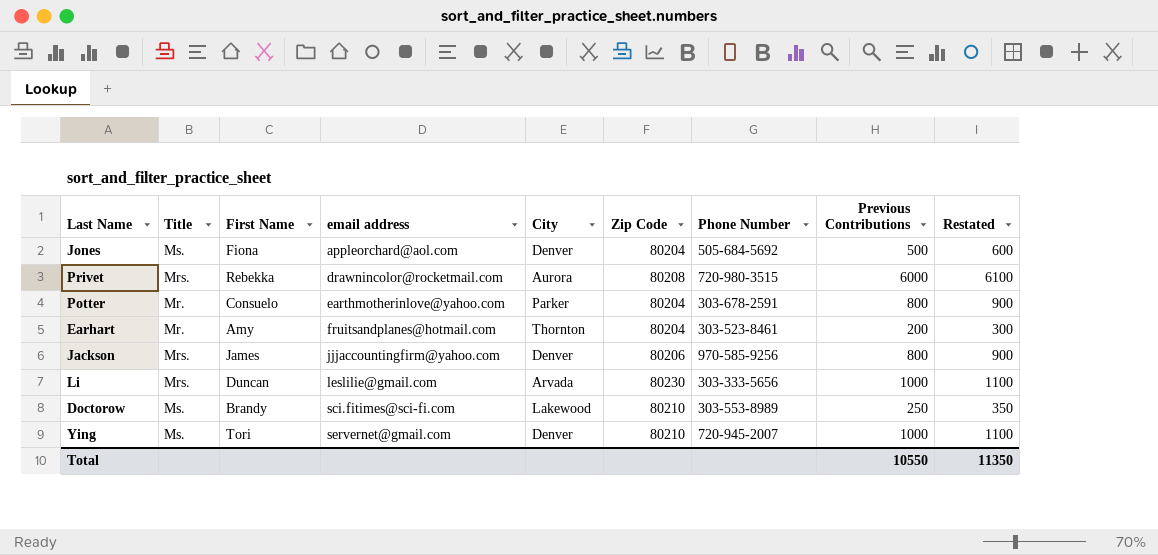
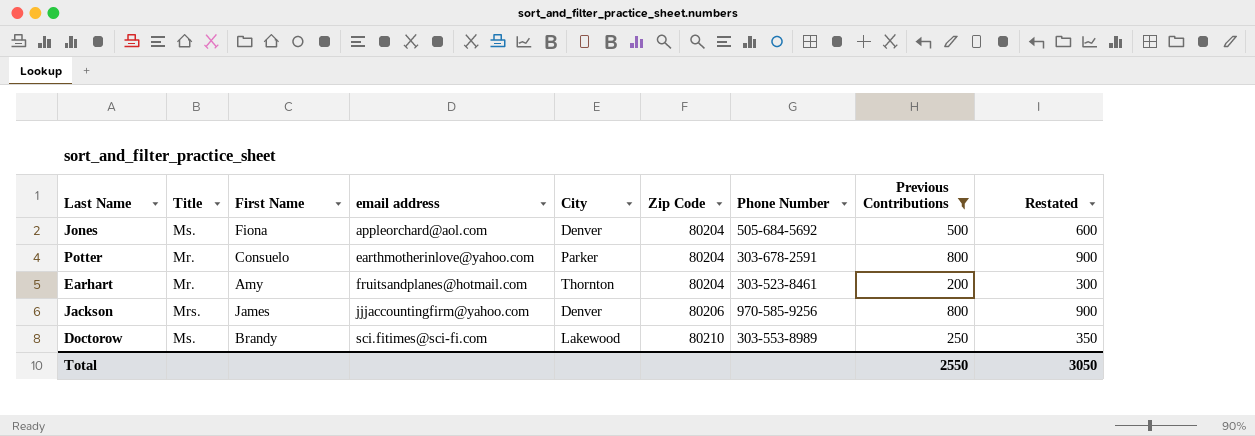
filter: none -> Previous Contributions <= 800
Total | Previous Contributions: 10550 -> 2550
Total | Restated: 11350 -> 3050

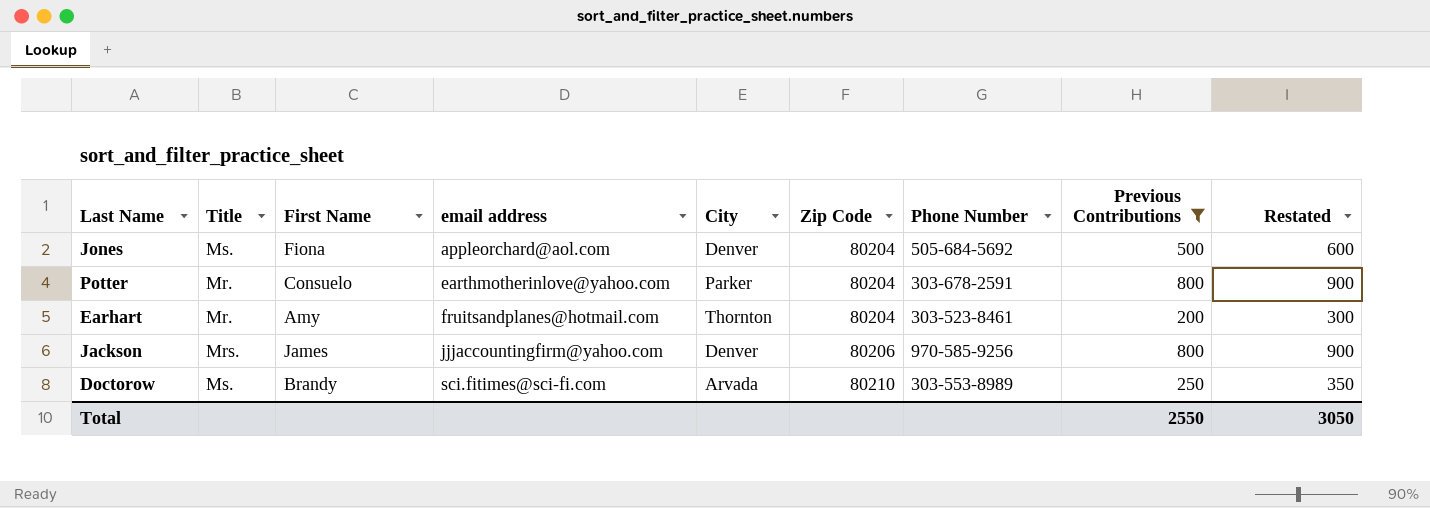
Doctorow | City: Lakewood -> Arvada

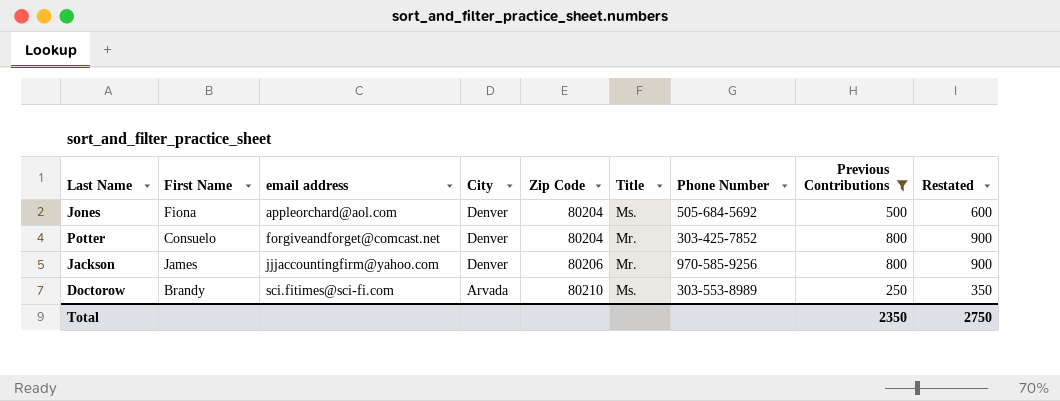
column Title | position: 2 -> 6
row Earhart: Mr. | Amy | fruitsandplanes@hotmail.com | Thornton | 80204 | 303-523-8461 | 200 | 300 -> none
Potter | email address: earthmotherinlove@yahoo.com -> forgiveandforget@comcast.net
Potter | City: Parker -> Denver
Potter | Phone Number: 303-678-2591 -> 303-425-7852
Jackson | Title: Mrs. -> Mr.
Total | Previous Contributions: 2550 -> 2350
Total | Restated: 3050 -> 2750

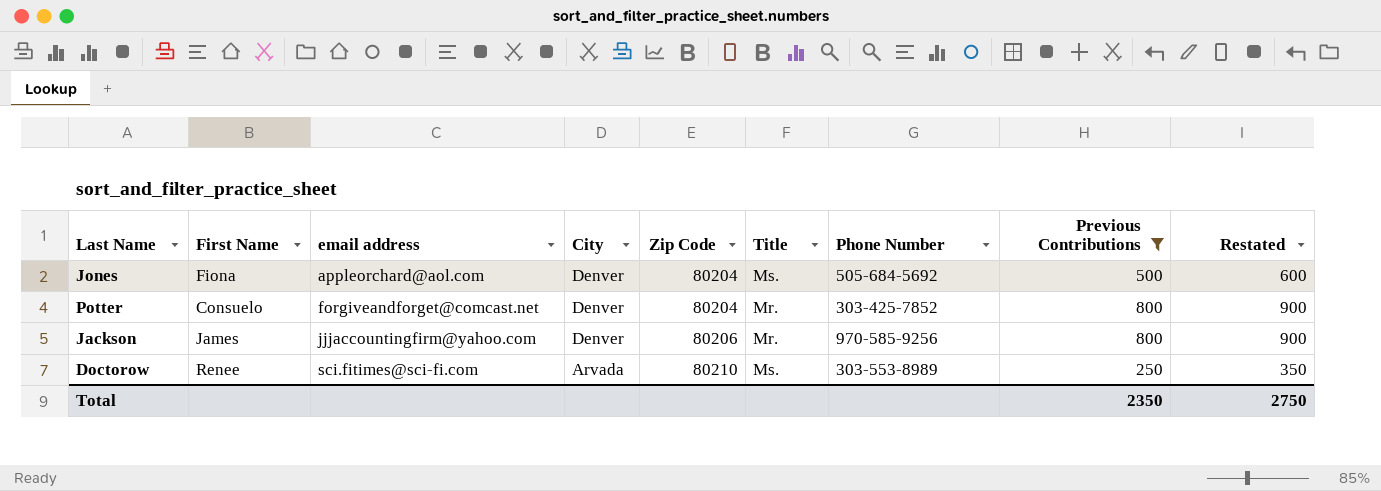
Doctorow | First Name: Brandy -> Renee

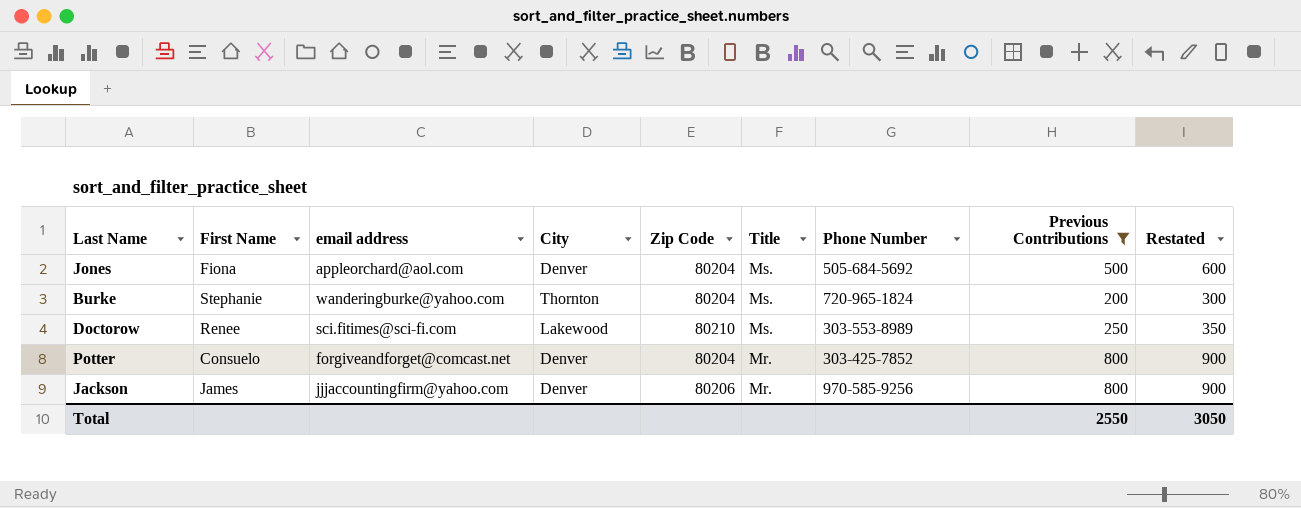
row order: email address ascending -> Title descending
row Burke: none -> Stephanie | wanderingburke@yahoo.com | Thornton | 80204 | Ms. | 720-965-1824 | 200 | 300
Doctorow | City: Arvada -> Lakewood
Total | Previous Contributions: 2350 -> 2550
Total | Restated: 2750 -> 3050

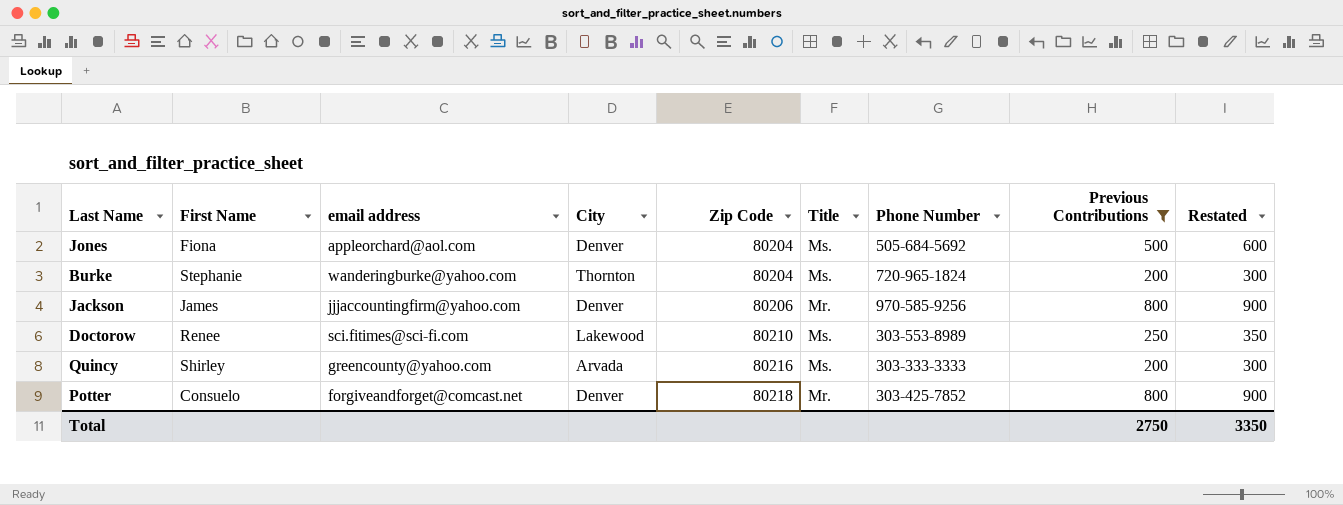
row order: Title descending -> Zip Code ascending
row Quincy: none -> Shirley | greencounty@yahoo.com | Arvada | 80216 | Ms. | 303-333-3333 | 200 | 300
Potter | Zip Code: 80204 -> 80218
Total | Previous Contributions: 2550 -> 2750
Total | Restated: 3050 -> 3350

